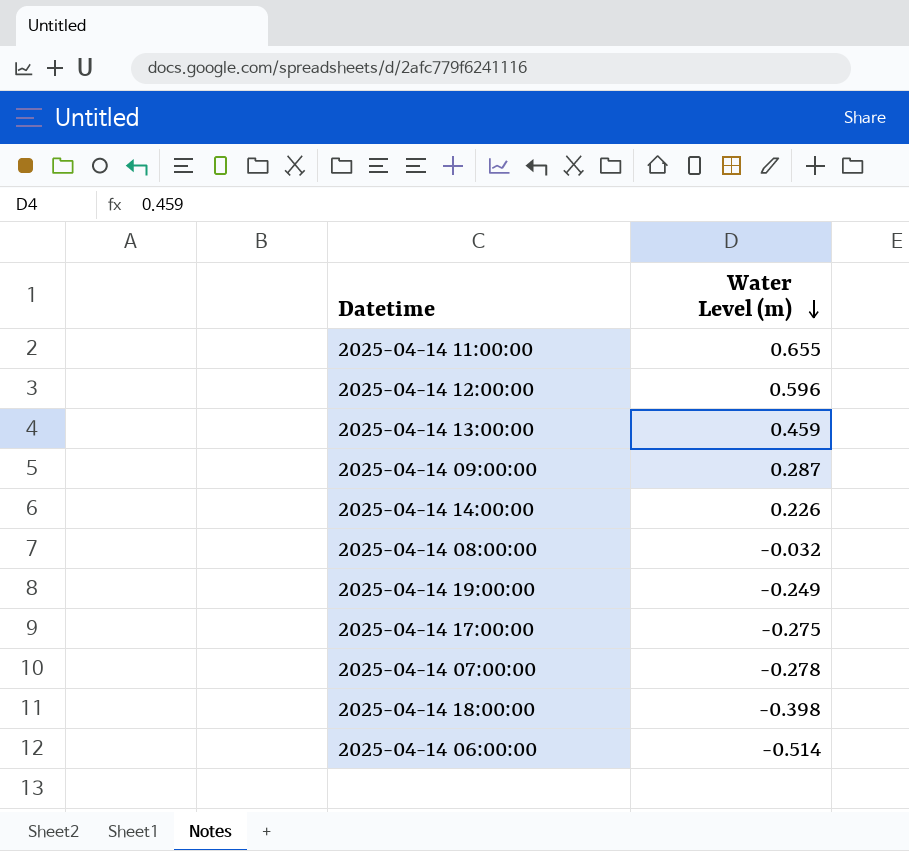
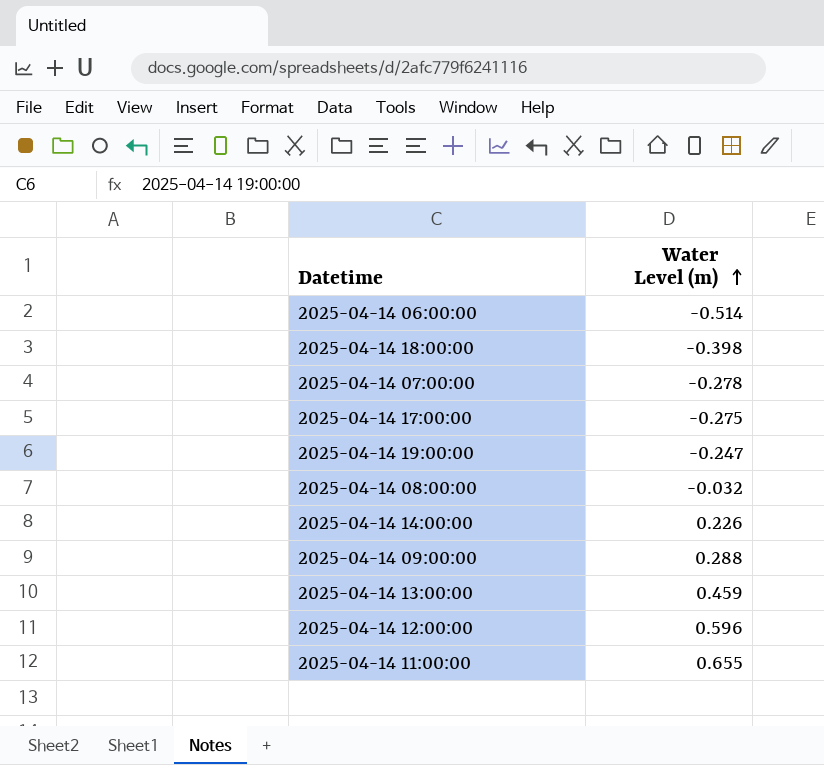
row order: Water Level (m) descending -> Water Level (m) ascending
2025-04-14 19:00:00 | Water Level (m): -0.249 -> -0.247
2025-04-14 09:00:00 | Water Level (m): 0.287 -> 0.288

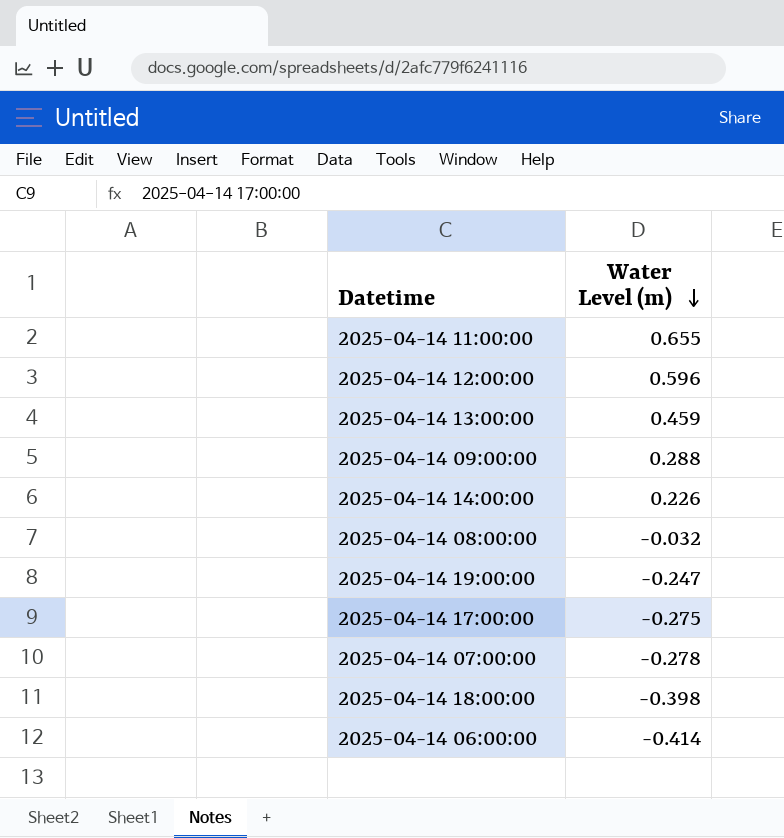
row order: Water Level (m) ascending -> Water Level (m) descending
2025-04-14 06:00:00 | Water Level (m): -0.514 -> -0.414

